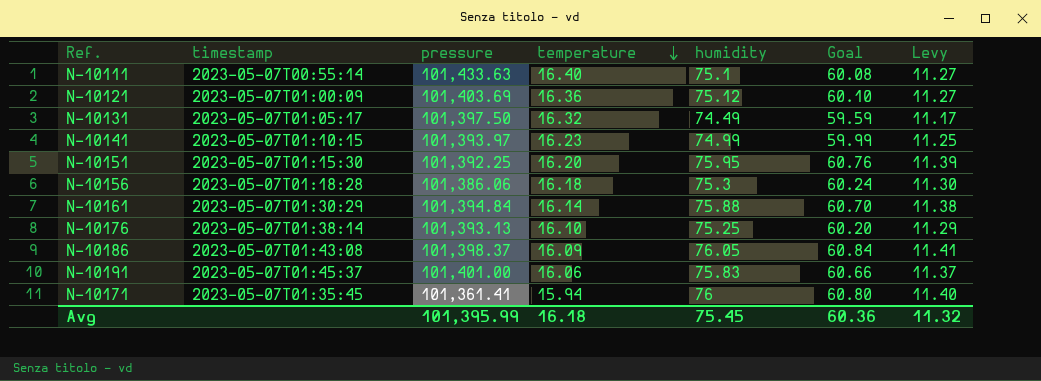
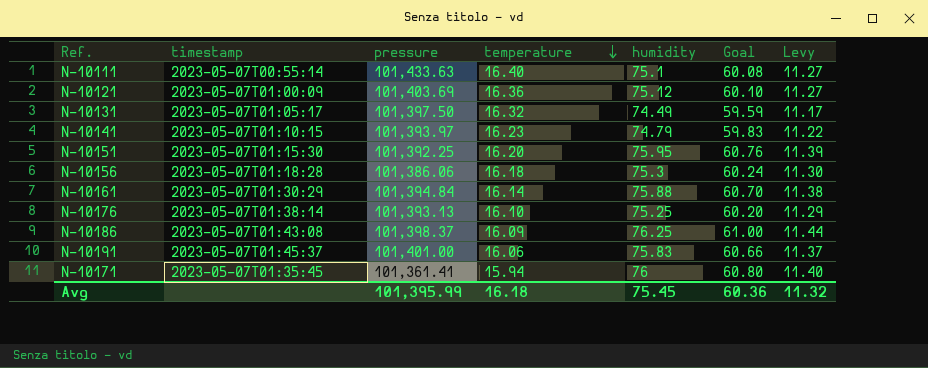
N-10141 | humidity: 74.99 -> 74.79
N-10141 | Goal: 59.99 -> 59.83
N-10141 | Levy: 11.25 -> 11.22
N-10186 | humidity: 76.05 -> 76.25
N-10186 | Goal: 60.84 -> 61.00
N-10186 | Levy: 11.41 -> 11.44

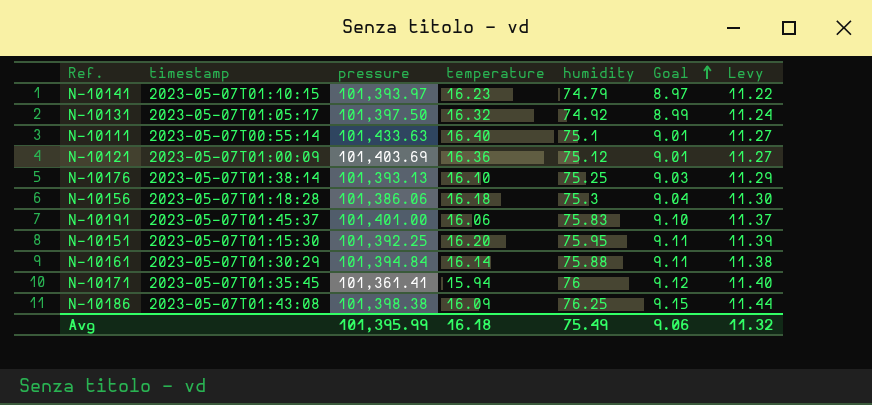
row order: temperature descending -> Goal ascending
column Goal | formula: [humidity] * 0.8 -> [humidity] * 0.12
N-10131 | humidity: 74.49 -> 74.92
N-10131 | Levy: 11.17 -> 11.24
N-10186 | pressure: 101,398.37 -> 101,398.38
Avg | humidity: 75.45 -> 75.49
Avg | Goal: 60.36 -> 9.06

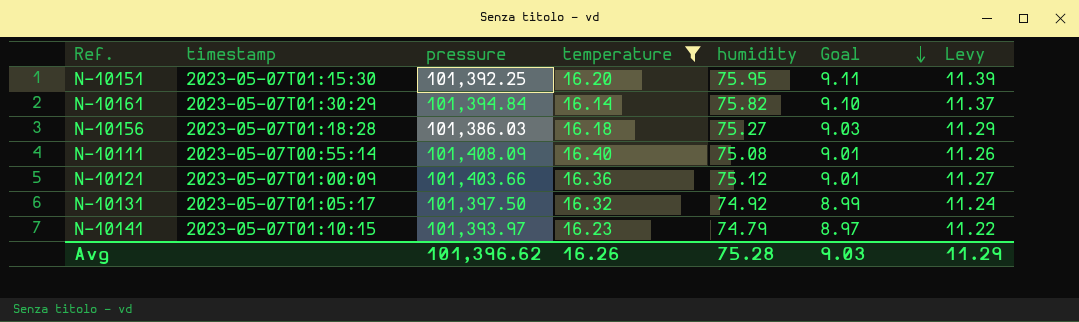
filter: none -> temperature >= 16.14
row order: Goal ascending -> Goal descending
N-10161 | humidity: 75.88 -> 75.82
N-10161 | Goal: 9.11 -> 9.10
N-10161 | Levy: 11.38 -> 11.37
N-10156 | pressure: 101,386.06 -> 101,386.03
N-10156 | humidity: 75.3 -> 75.27
N-10156 | Goal: 9.04 -> 9.03
N-10156 | Levy: 11.30 -> 11.29
N-10111 | pressure: 101,433.63 -> 101,408.09
N-10111 | humidity: 75.1 -> 75.08
N-10111 | Levy: 11.27 -> 11.26
N-10121 | pressure: 101,403.69 -> 101,403.66
Avg | pressure: 101,395.99 -> 101,396.62
Avg | temperature: 16.18 -> 16.26
Avg | humidity: 75.49 -> 75.28
Avg | Goal: 9.06 -> 9.03
Avg | Levy: 11.32 -> 11.29

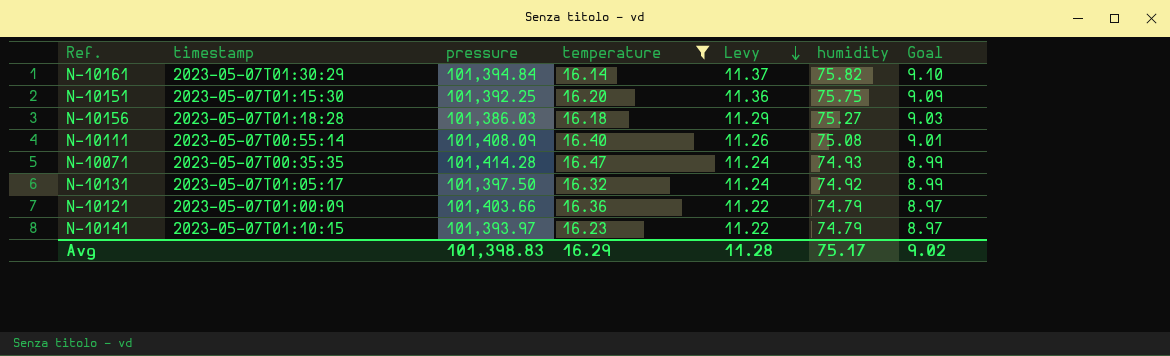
row order: Goal descending -> Levy descending
column Levy | position: 7 -> 5
N-10151 | Levy: 11.39 -> 11.36
N-10151 | humidity: 75.95 -> 75.75
N-10151 | Goal: 9.11 -> 9.09
row N-10071: none -> 2023-05-07T00:35:35 | 101,414.28 | 16.47 | 11.24 | 74.93 | 8.99
N-10121 | Levy: 11.27 -> 11.22
N-10121 | humidity: 75.12 -> 74.79
N-10121 | Goal: 9.01 -> 8.97
Avg | pressure: 101,396.62 -> 101,398.83
Avg | temperature: 16.26 -> 16.29
Avg | Levy: 11.29 -> 11.28
Avg | humidity: 75.28 -> 75.17
Avg | Goal: 9.03 -> 9.02

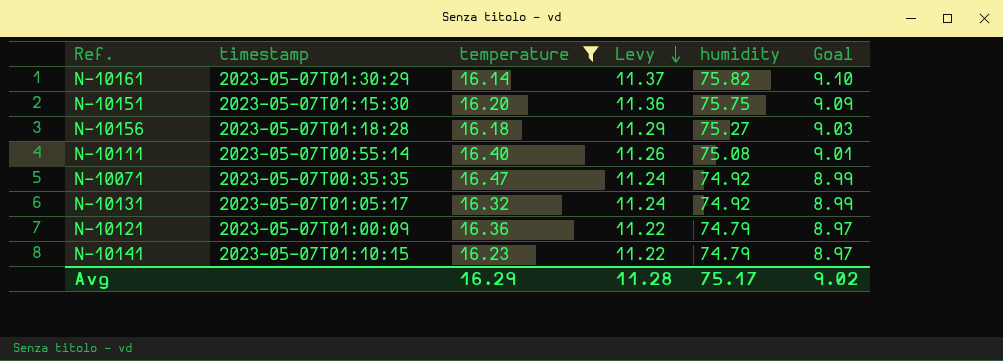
column pressure | position: 3 -> none
N-10071 | humidity: 74.93 -> 74.92

